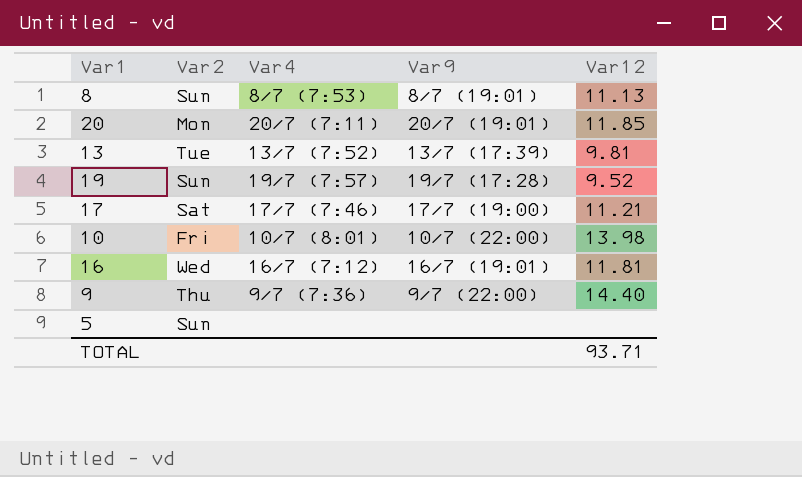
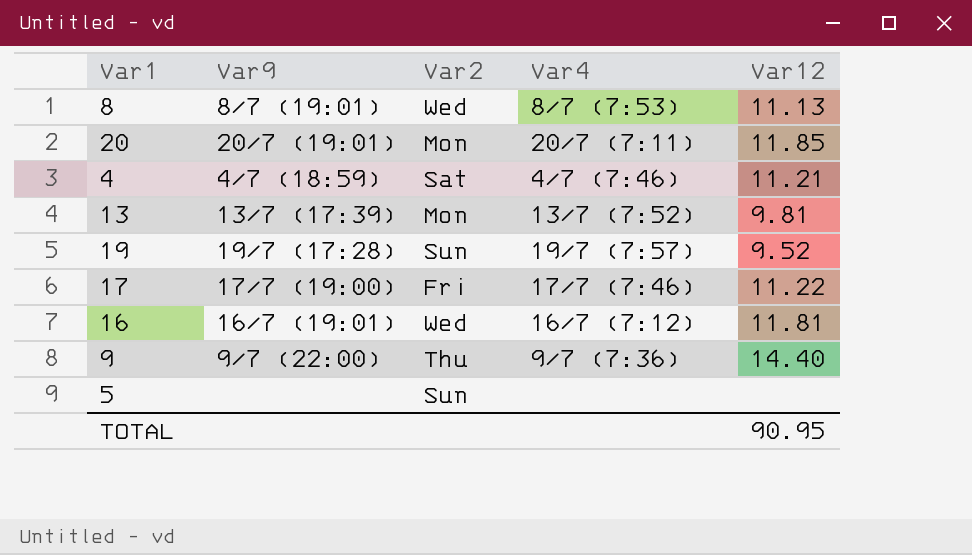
column Var9 | position: 4 -> 2
row 10: Fri | 10/7 (8:01) | 10/7 (22:00) | 13.98 -> none
8 | Var2: Sun -> Wed
row 4: none -> 4/7 (18:59) | Sat | 4/7 (7:46) | 11.21
13 | Var2: Tue -> Mon
17 | Var2: Sat -> Fri
17 | Var12: 11.21 -> 11.22
TOTAL | Var12: 93.71 -> 90.95

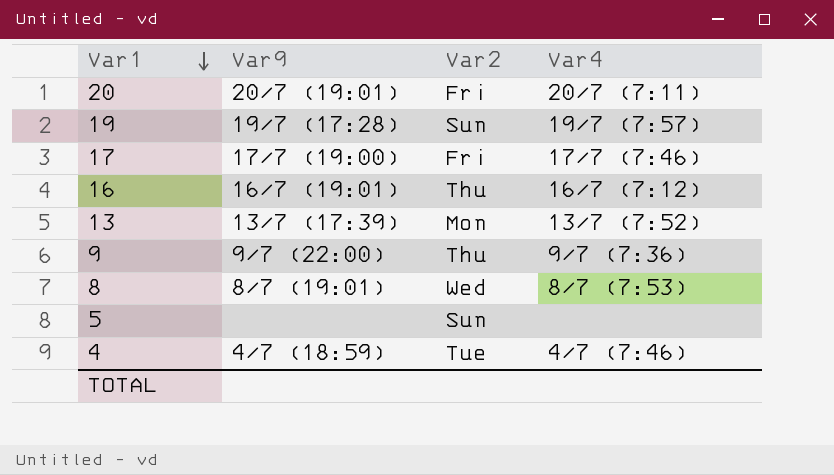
row order: none -> Var1 descending
column Var12 | position: 5 -> none
20 | Var2: Mon -> Fri
16 | Var2: Wed -> Thu
4 | Var2: Sat -> Tue

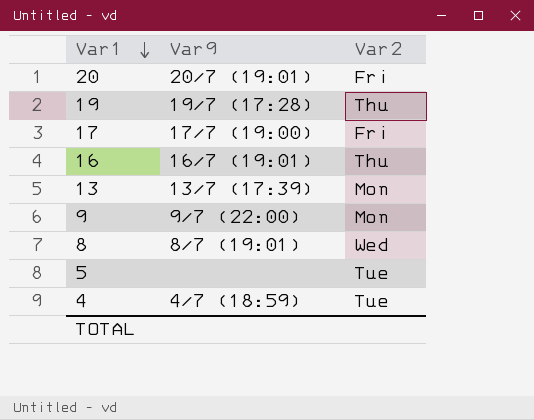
column Var4 | position: 4 -> none
19 | Var2: Sun -> Thu
9 | Var2: Thu -> Mon
5 | Var2: Sun -> Tue

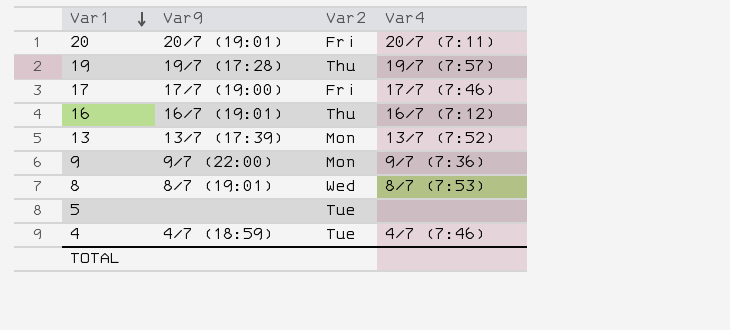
column Var4 | position: none -> 4

